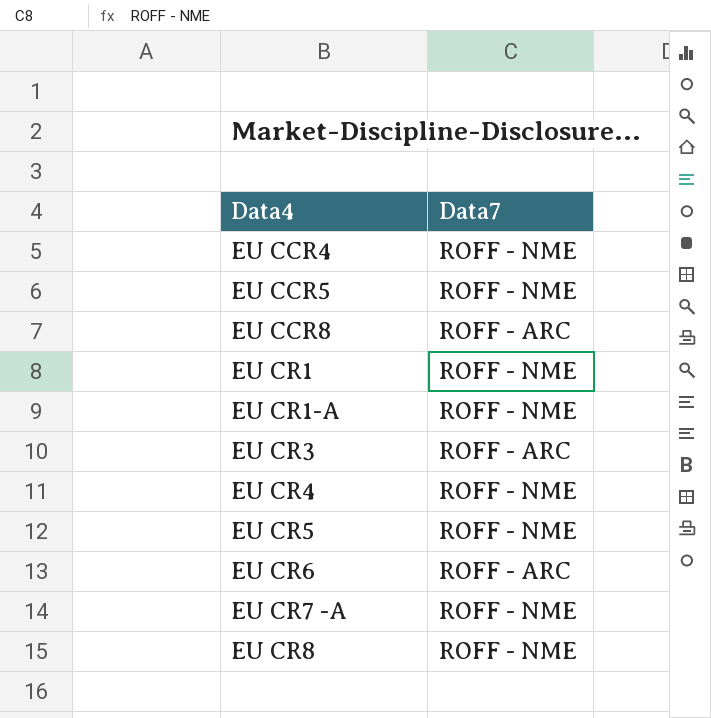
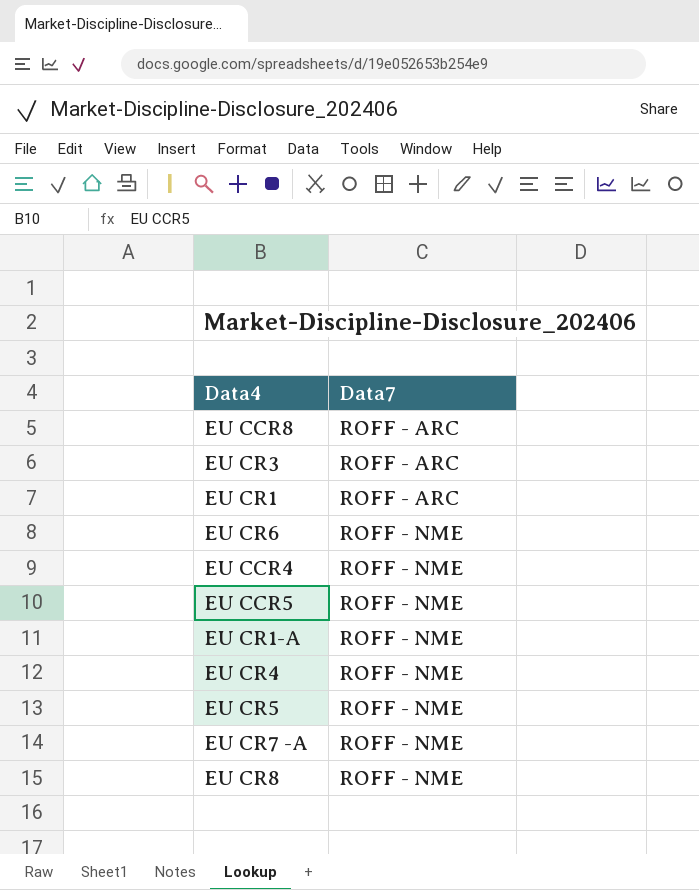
row order: Data4 ascending -> Data7 ascending
EU CR1 | Data7: ROFF - NME -> ROFF - ARC
EU CR6 | Data7: ROFF - ARC -> ROFF - NME

